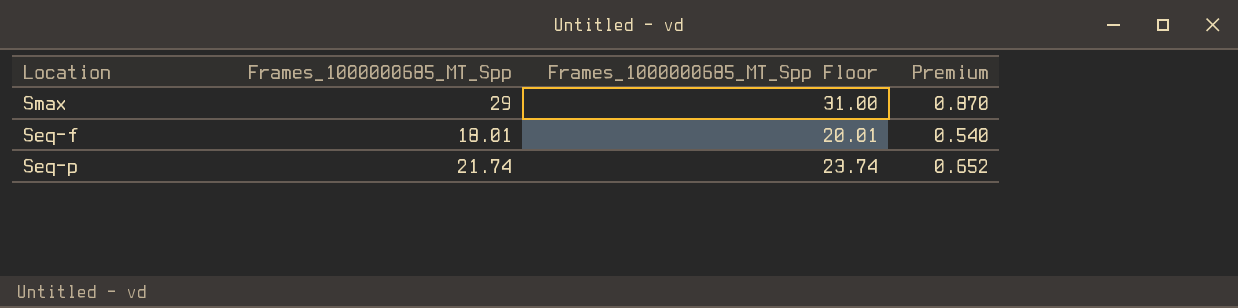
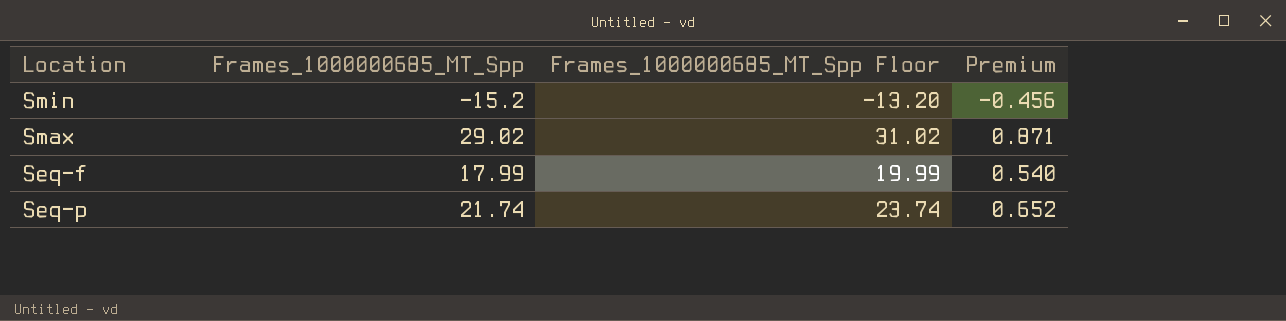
row Smin: none -> -15.2 | -13.20 | -0.456
Smax | Frames_1000000685_MT_Spp: 29 -> 29.02
Smax | Frames_1000000685_MT_Spp Floor: 31.00 -> 31.02
Smax | Premium: 0.870 -> 0.871
Seq-f | Frames_1000000685_MT_Spp: 18.01 -> 17.99
Seq-f | Frames_1000000685_MT_Spp Floor: 20.01 -> 19.99

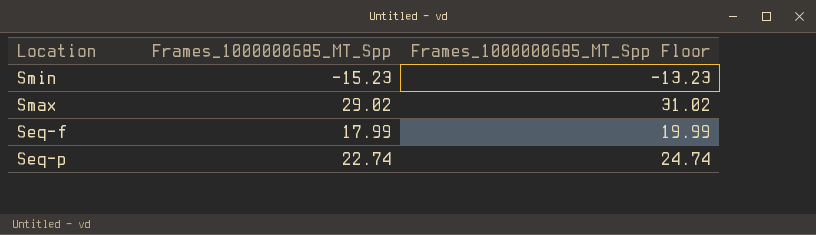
column Premium | formula: [Frames_1000000685_MT_Spp] * 0.03 -> none
Smin | Frames_1000000685_MT_Spp: -15.2 -> -15.23
Smin | Frames_1000000685_MT_Spp Floor: -13.20 -> -13.23
Seq-p | Frames_1000000685_MT_Spp: 21.74 -> 22.74
Seq-p | Frames_1000000685_MT_Spp Floor: 23.74 -> 24.74

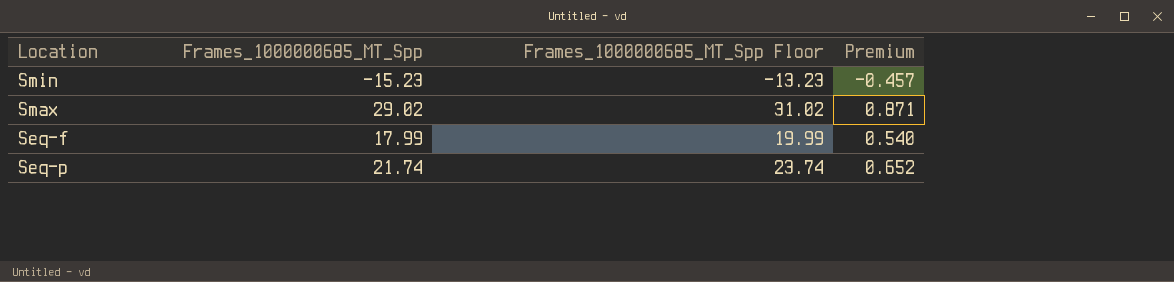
column Premium | formula: none -> [Frames_1000000685_MT_Spp] * 0.03
Seq-p | Frames_1000000685_MT_Spp: 22.74 -> 21.74
Seq-p | Frames_1000000685_MT_Spp Floor: 24.74 -> 23.74

